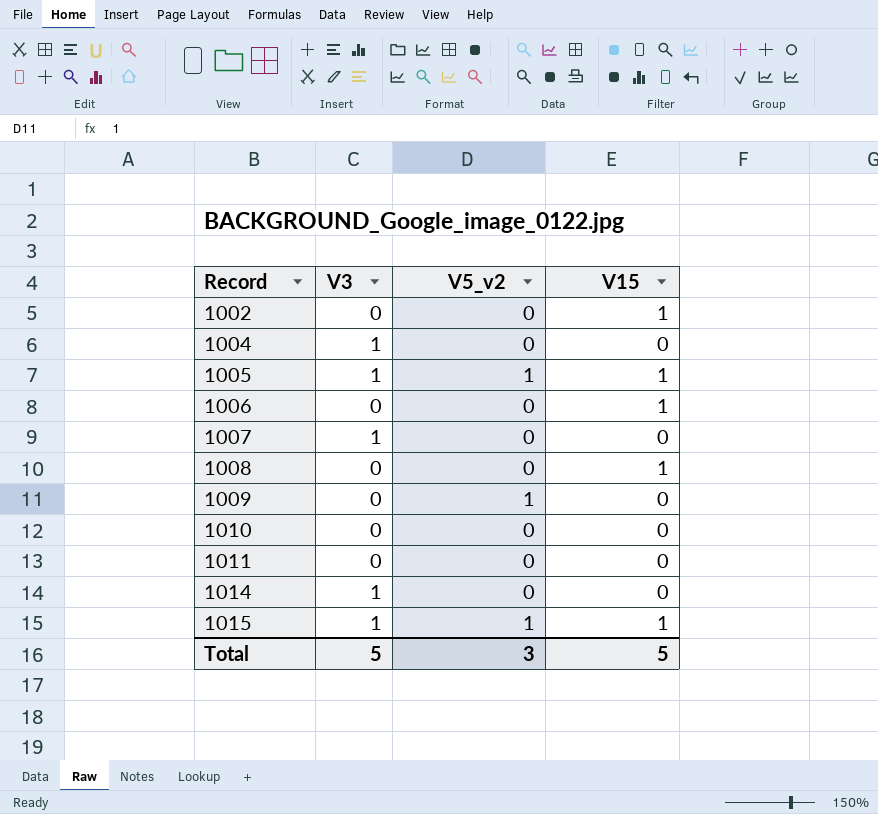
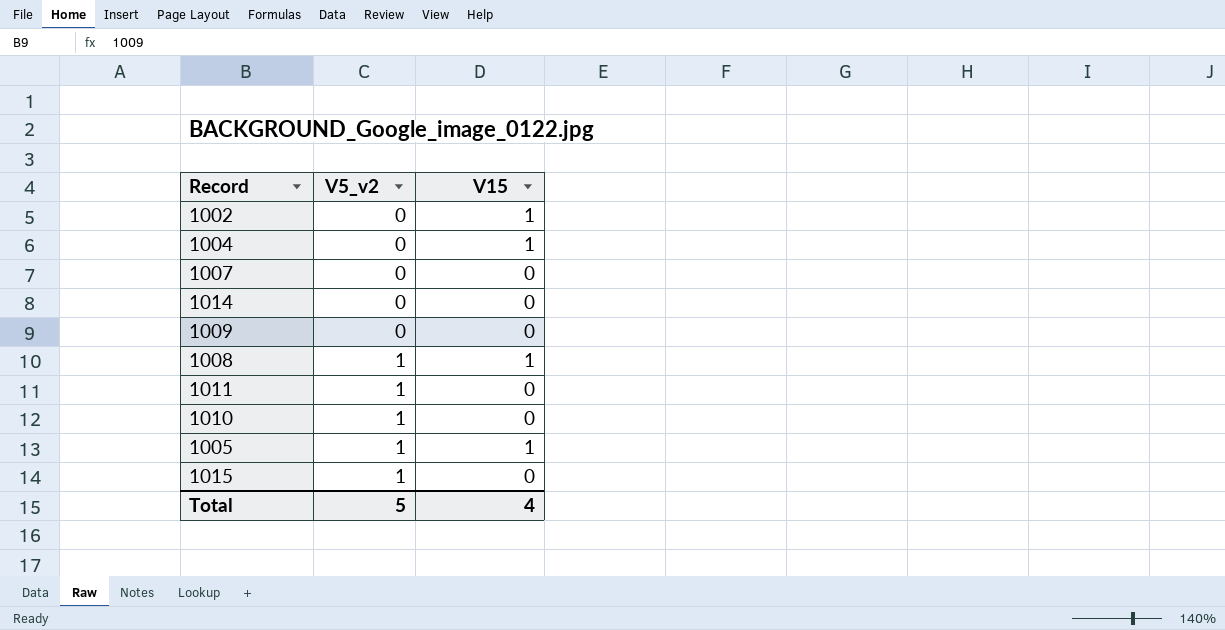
row order: Record ascending -> V5_v2 ascending
column V3 | position: 2 -> none
row 1006: 0 | 0 | 1 -> none
1004 | V15: 0 -> 1
1009 | V5_v2: 1 -> 0
1008 | V5_v2: 0 -> 1
1011 | V5_v2: 0 -> 1
1010 | V5_v2: 0 -> 1
1015 | V15: 1 -> 0
Total | V5_v2: 3 -> 5
Total | V15: 5 -> 4

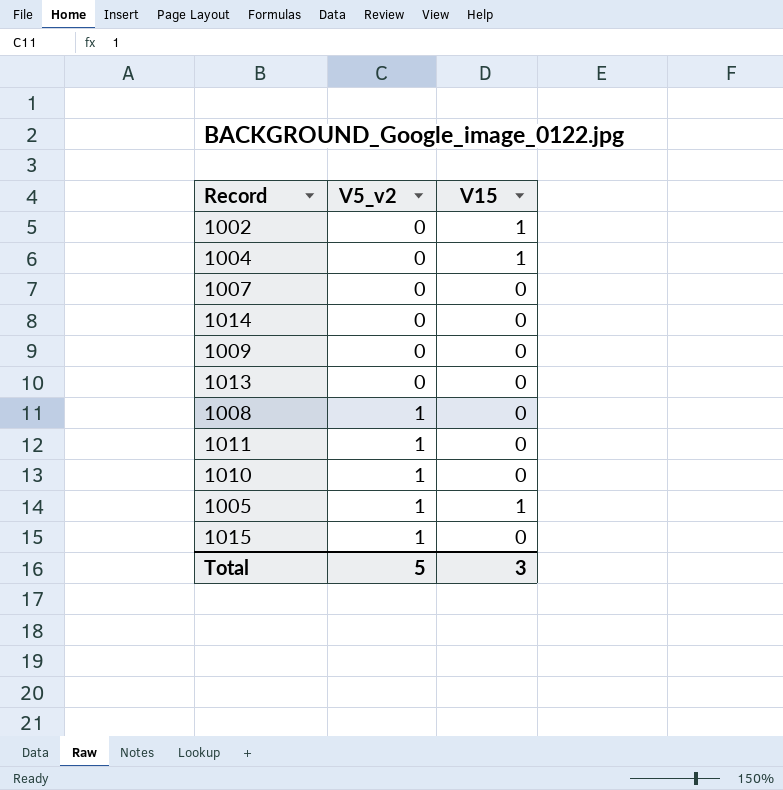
row 1013: none -> 0 | 0
1008 | V15: 1 -> 0
Total | V15: 4 -> 3

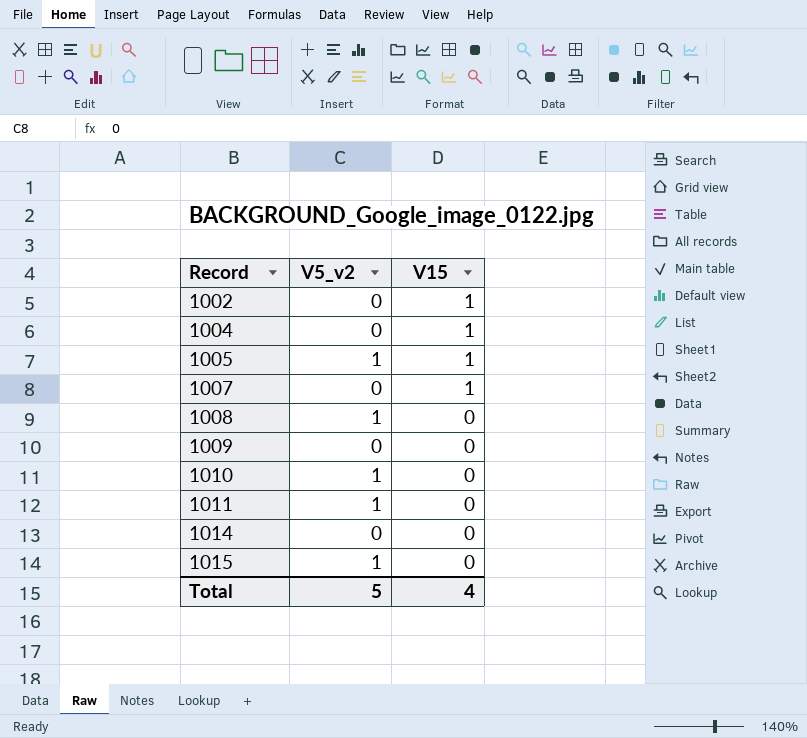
row order: V5_v2 ascending -> Record ascending
row 1013: 0 | 0 -> none
1007 | V15: 0 -> 1
Total | V15: 3 -> 4

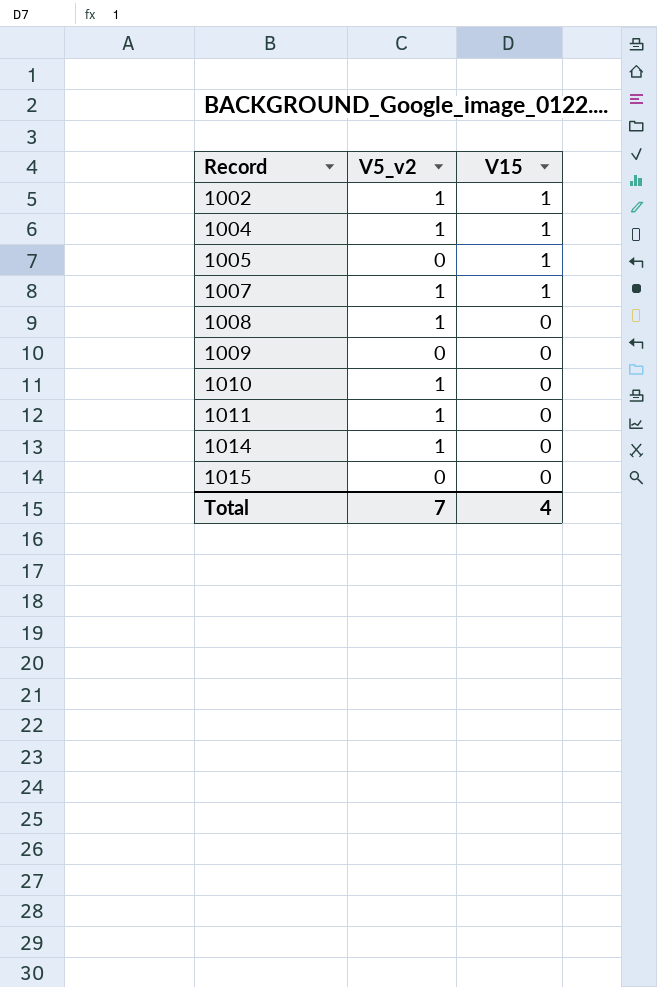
1002 | V5_v2: 0 -> 1
1004 | V5_v2: 0 -> 1
1005 | V5_v2: 1 -> 0
1007 | V5_v2: 0 -> 1
1014 | V5_v2: 0 -> 1
1015 | V5_v2: 1 -> 0
Total | V5_v2: 5 -> 7

